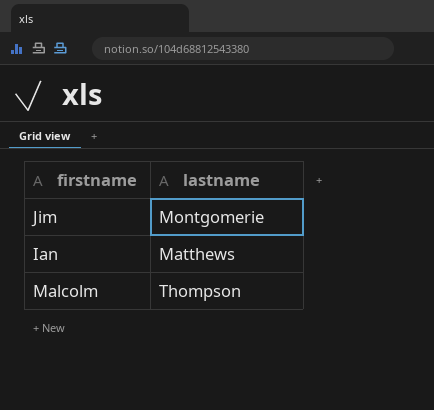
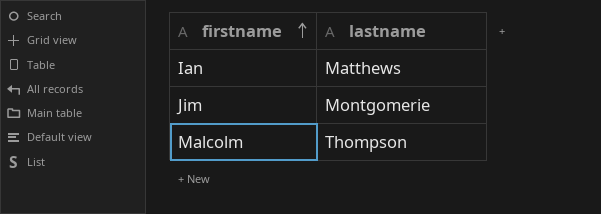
row order: none -> firstname ascending

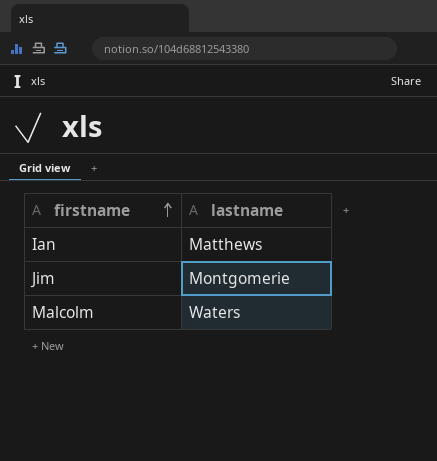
Malcolm | lastname: Thompson -> Waters

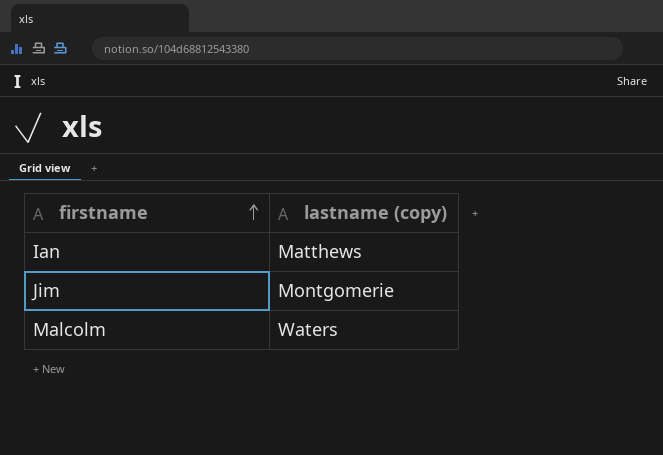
column name: lastname -> lastname (copy)

